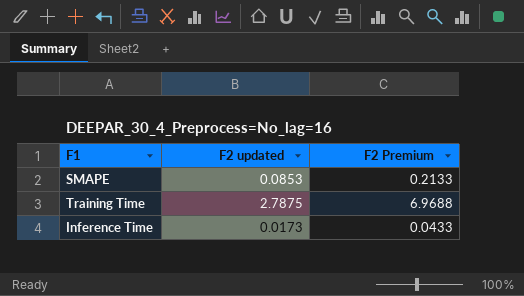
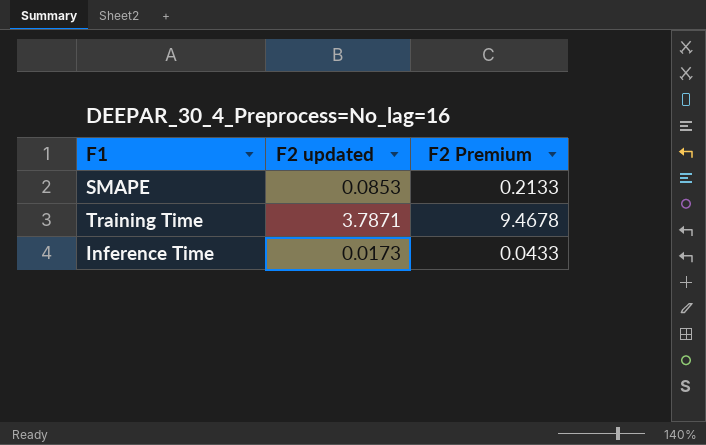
Training Time | F2 updated: 2.7875 -> 3.7871
Training Time | F2 Premium: 6.9688 -> 9.4678

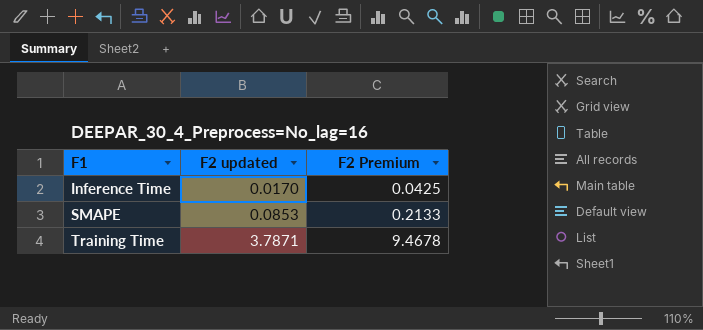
row order: none -> F1 ascending
Inference Time | F2 updated: 0.0173 -> 0.0170
Inference Time | F2 Premium: 0.0433 -> 0.0425

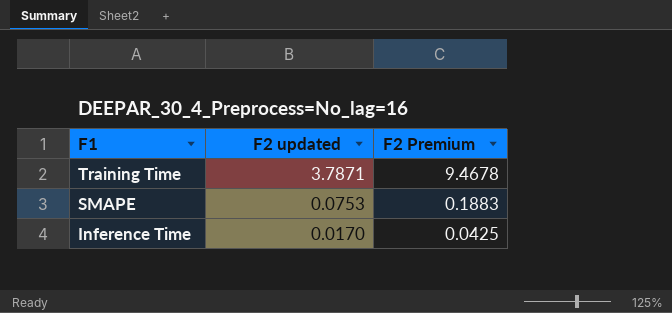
row order: F1 ascending -> F1 descending
SMAPE | F2 updated: 0.0853 -> 0.0753
SMAPE | F2 Premium: 0.2133 -> 0.1883

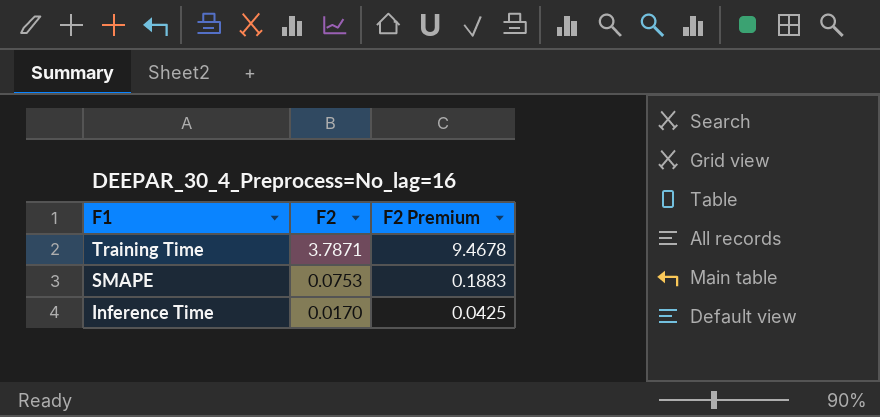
column name: F2 updated -> F2

